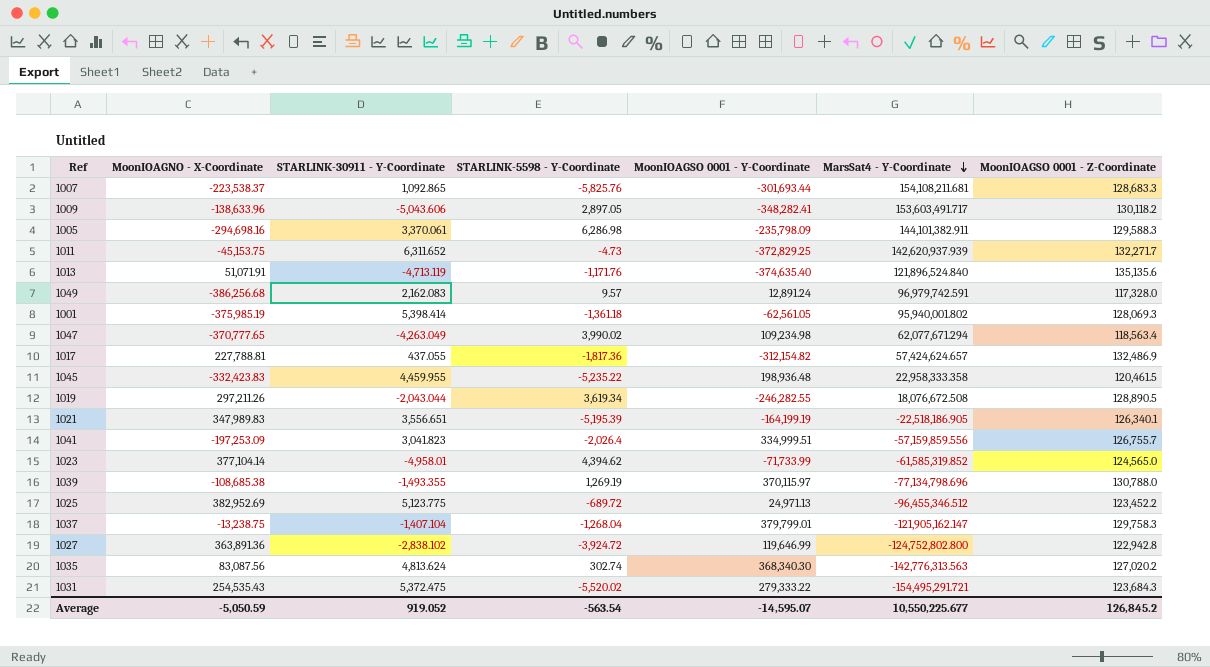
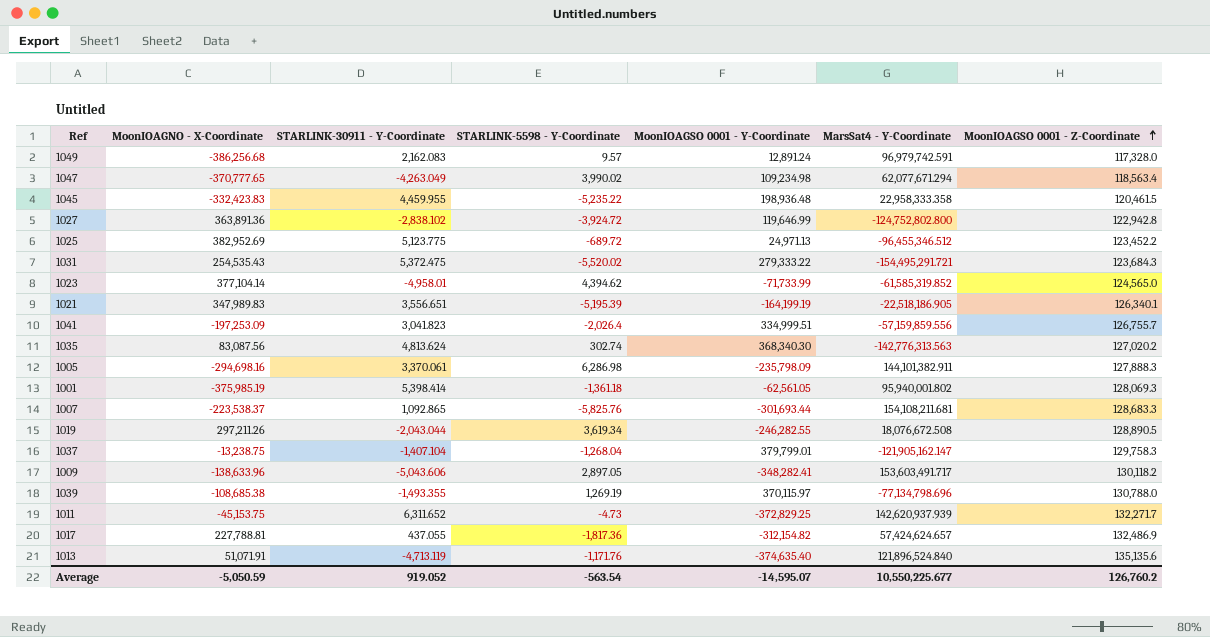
row order: MarsSat4 - Y-Coordinate descending -> MoonIOAGSO 0001 - Z-Coordinate ascending
1005 | MoonIOAGSO 0001 - Z-Coordinate: 129,588.3 -> 127,888.3
Average | MoonIOAGSO 0001 - Z-Coordinate: 126,845.2 -> 126,760.2

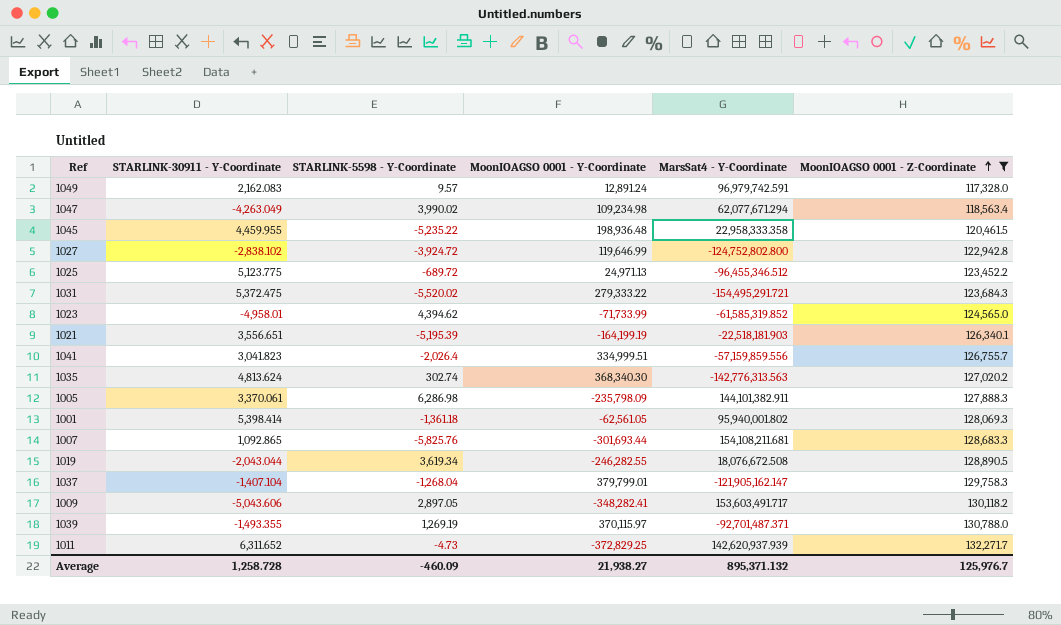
filter: none -> MoonIOAGSO 0001 - Z-Coordinate <= 132,271.7
column MoonIOAGNO - X-Coordinate | position: 2 -> none
1021 | MarsSat4 - Y-Coordinate: -22,518,186.905 -> -22,518,181.903
1039 | MarsSat4 - Y-Coordinate: -77,134,798.696 -> -92,701,487.371
Average | STARLINK-30911 - Y-Coordinate: 919.052 -> 1,258.728
Average | STARLINK-5598 - Y-Coordinate: -563.54 -> -460.09
Average | MoonIOAGSO 0001 - Y-Coordinate: -14,595.07 -> 21,938.27
Average | MarsSat4 - Y-Coordinate: 10,550,225.677 -> 895,371.132
Average | MoonIOAGSO 0001 - Z-Coordinate: 126,760.2 -> 125,976.7

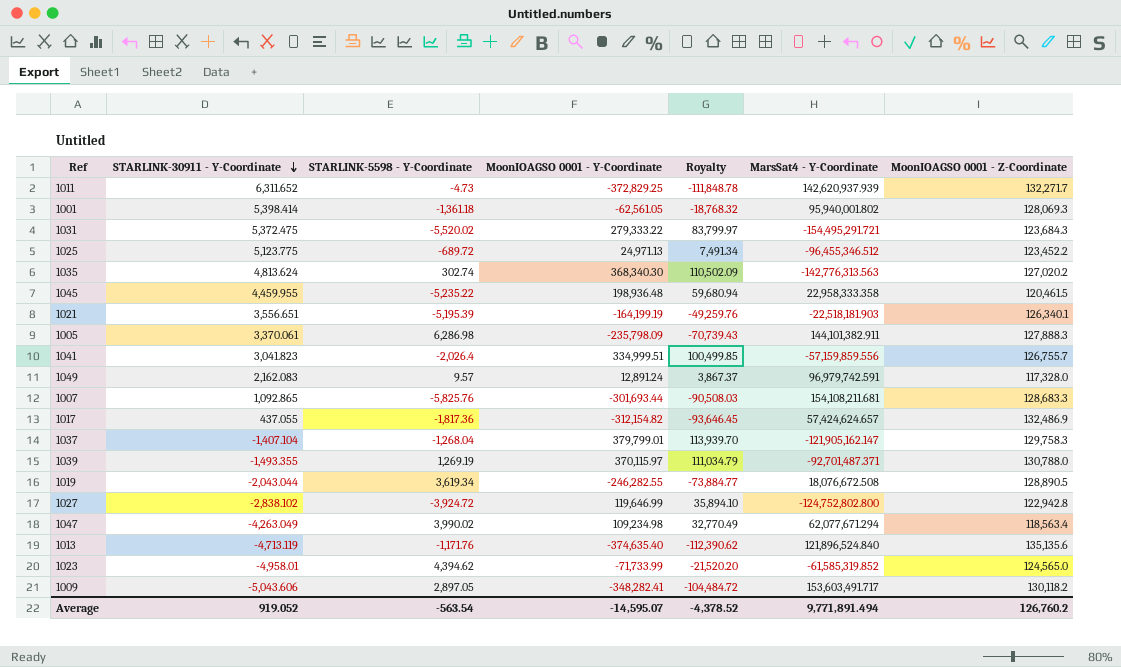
filter: MoonIOAGSO 0001 - Z-Coordinate <= 132,271.7 -> none
row order: MoonIOAGSO 0001 - Z-Coordinate ascending -> STARLINK-30911 - Y-Coordinate descending
column Royalty | formula: none -> [MoonIOAGSO 0001 - Y-Coordinate] * 0.3
Average | STARLINK-30911 - Y-Coordinate: 1,258.728 -> 919.052
Average | STARLINK-5598 - Y-Coordinate: -460.09 -> -563.54
Average | MoonIOAGSO 0001 - Y-Coordinate: 21,938.27 -> -14,595.07
Average | MarsSat4 - Y-Coordinate: 895,371.132 -> 9,771,891.494
Average | MoonIOAGSO 0001 - Z-Coordinate: 125,976.7 -> 126,760.2

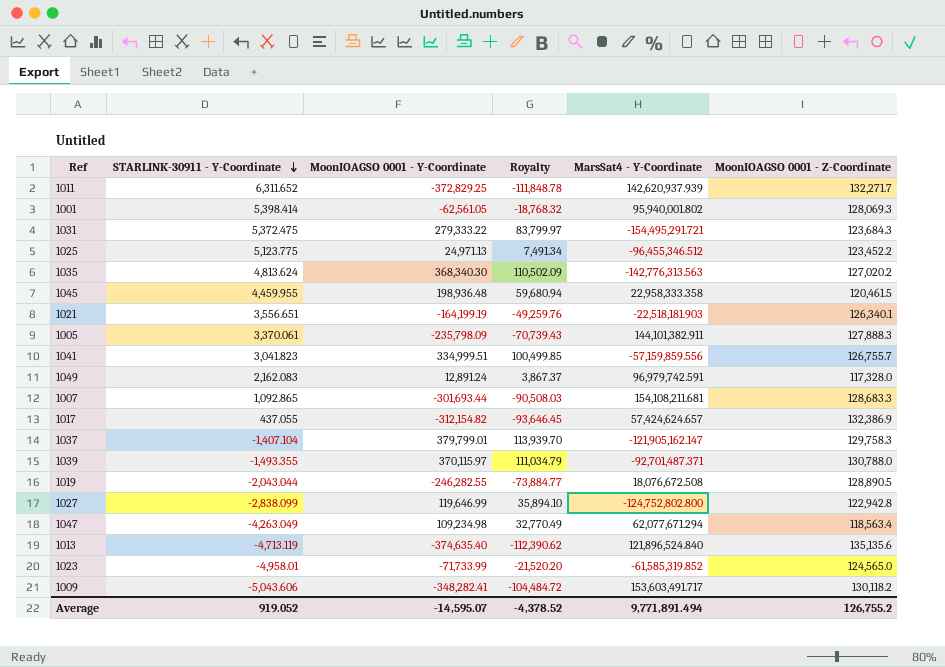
column STARLINK-5598 - Y-Coordinate | position: 3 -> none
1017 | MoonIOAGSO 0001 - Z-Coordinate: 132,486.9 -> 132,386.9
1027 | STARLINK-30911 - Y-Coordinate: -2,838.102 -> -2,838.099
Average | MoonIOAGSO 0001 - Z-Coordinate: 126,760.2 -> 126,755.2

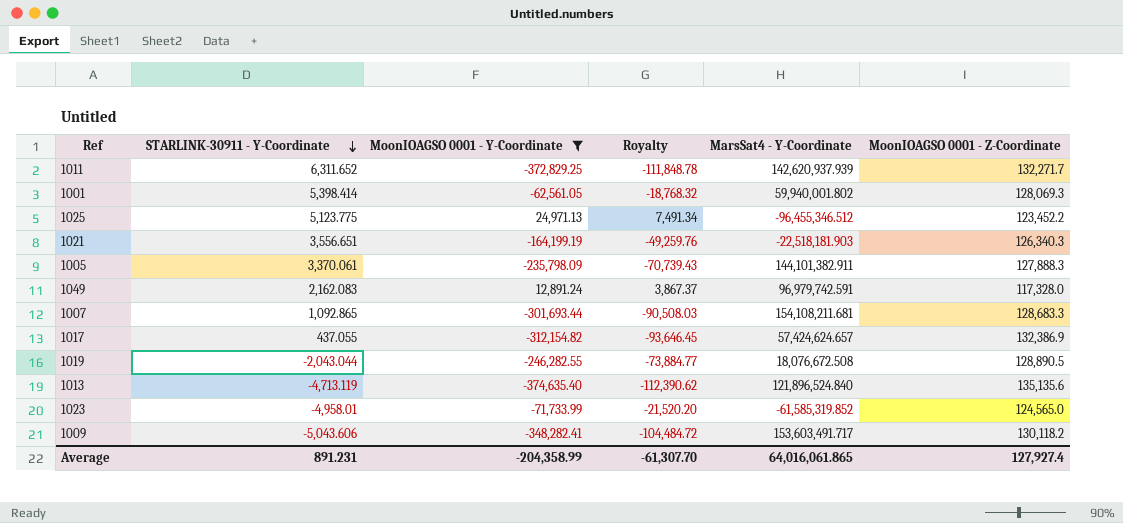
filter: none -> MoonIOAGSO 0001 - Y-Coordinate <= 24,971.13
1001 | MarsSat4 - Y-Coordinate: 95,940,001.802 -> 59,940,001.802
1021 | MoonIOAGSO 0001 - Z-Coordinate: 126,340.1 -> 126,340.3
Average | STARLINK-30911 - Y-Coordinate: 919.052 -> 891.231
Average | MoonIOAGSO 0001 - Y-Coordinate: -14,595.07 -> -204,358.99
Average | Royalty: -4,378.52 -> -61,307.70
Average | MarsSat4 - Y-Coordinate: 9,771,891.494 -> 64,016,061.865
Average | MoonIOAGSO 0001 - Z-Coordinate: 126,755.2 -> 127,927.4

